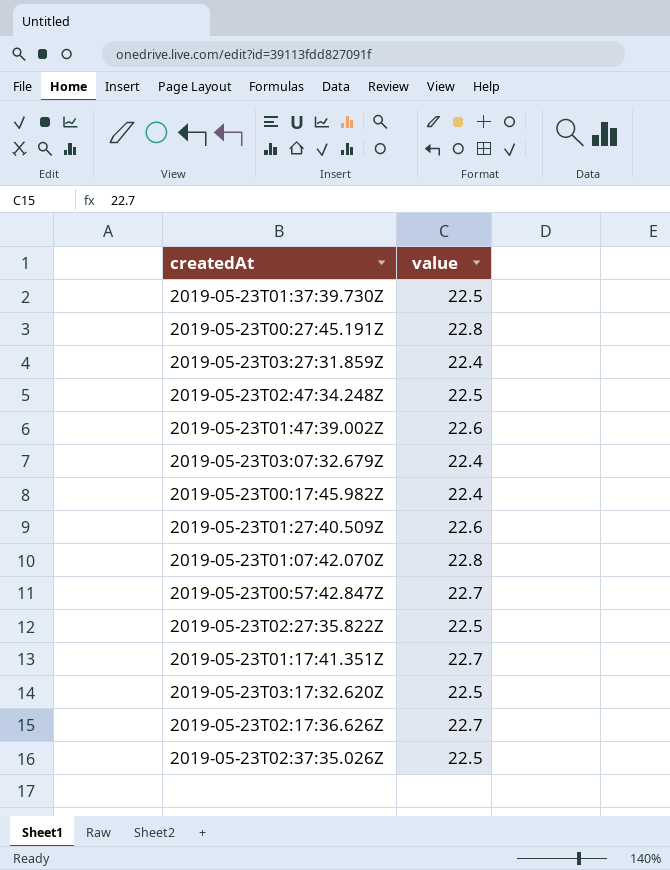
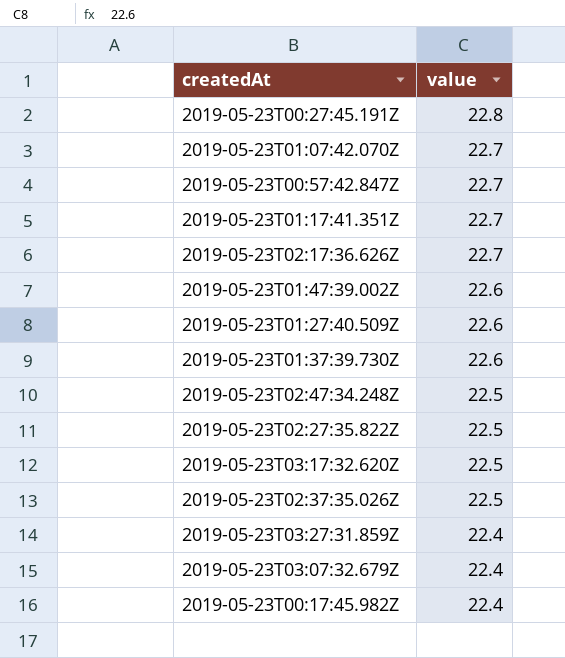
row order: none -> value descending
2019-05-23T01:07:42.070Z | value: 22.8 -> 22.7
2019-05-23T01:37:39.730Z | value: 22.5 -> 22.6

